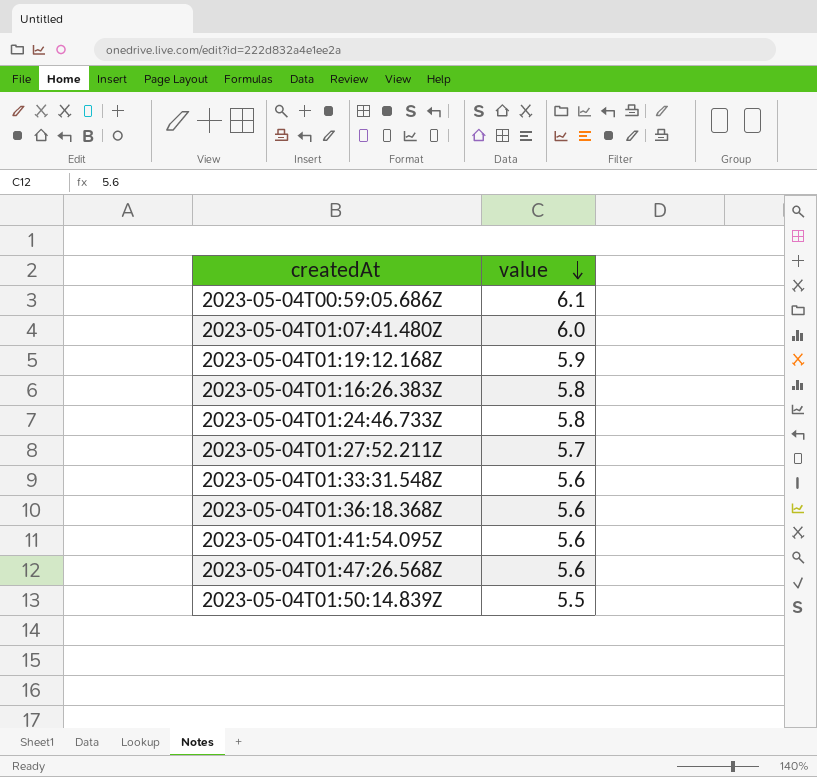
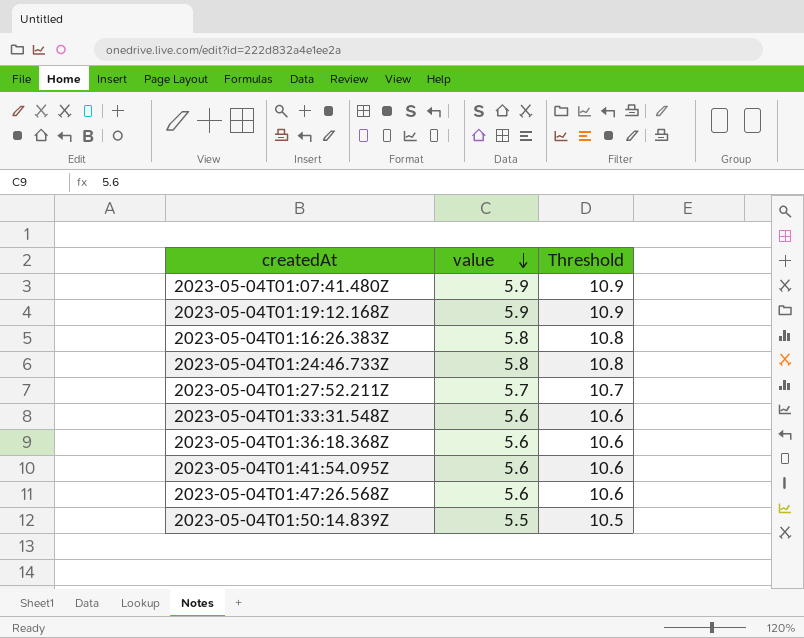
column Threshold | formula: none -> [value] + 5
row 2023-05-04T00:59:05.686Z: 6.1 -> none
2023-05-04T01:07:41.480Z | value: 6.0 -> 5.9

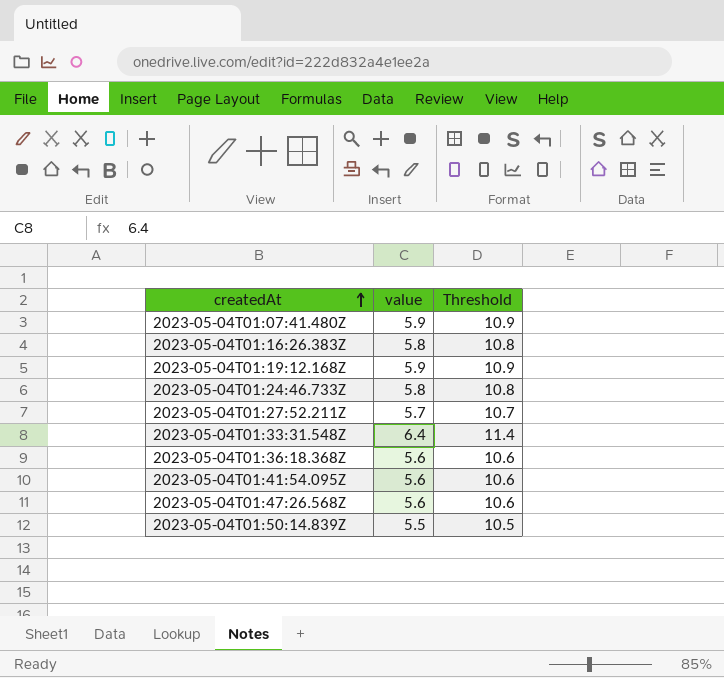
row order: value descending -> createdAt ascending
2023-05-04T01:33:31.548Z | value: 5.6 -> 6.4
2023-05-04T01:33:31.548Z | Threshold: 10.6 -> 11.4

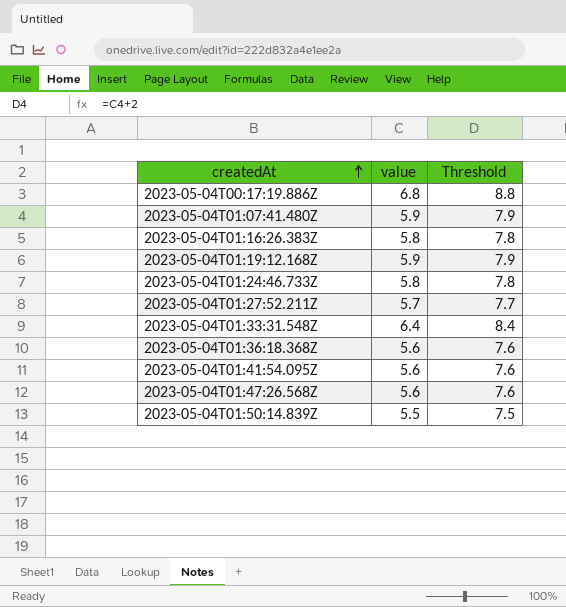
column Threshold | formula: [value] + 5 -> [value] + 2
row 2023-05-04T00:17:19.886Z: none -> 6.8 | 8.8

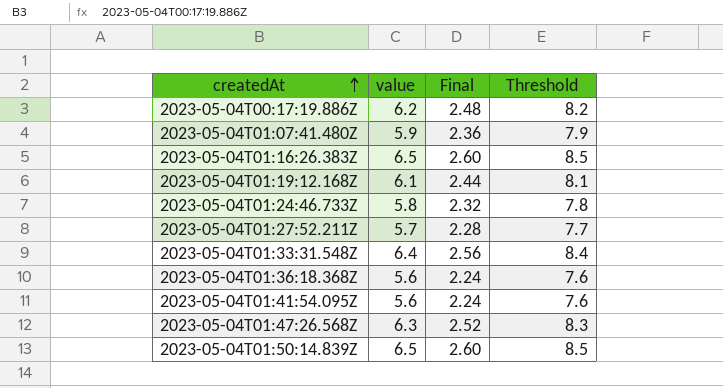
column Final | formula: none -> [value] * 0.4
2023-05-04T00:17:19.886Z | value: 6.8 -> 6.2
2023-05-04T00:17:19.886Z | Threshold: 8.8 -> 8.2
2023-05-04T01:16:26.383Z | value: 5.8 -> 6.5
2023-05-04T01:16:26.383Z | Threshold: 7.8 -> 8.5
2023-05-04T01:19:12.168Z | value: 5.9 -> 6.1
2023-05-04T01:19:12.168Z | Threshold: 7.9 -> 8.1
2023-05-04T01:47:26.568Z | value: 5.6 -> 6.3
2023-05-04T01:47:26.568Z | Threshold: 7.6 -> 8.3
2023-05-04T01:50:14.839Z | value: 5.5 -> 6.5
2023-05-04T01:50:14.839Z | Threshold: 7.5 -> 8.5

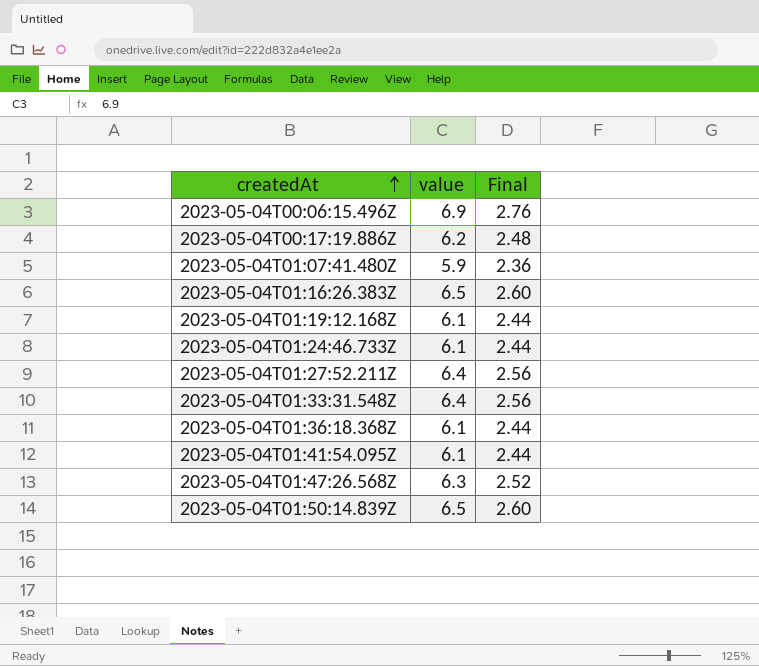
column Threshold | formula: [value] + 2 -> none
row 2023-05-04T00:06:15.496Z: none -> 6.9 | 2.76
2023-05-04T01:24:46.733Z | value: 5.8 -> 6.1
2023-05-04T01:24:46.733Z | Final: 2.32 -> 2.44
2023-05-04T01:27:52.211Z | value: 5.7 -> 6.4
2023-05-04T01:27:52.211Z | Final: 2.28 -> 2.56
2023-05-04T01:36:18.368Z | value: 5.6 -> 6.1
2023-05-04T01:36:18.368Z | Final: 2.24 -> 2.44
2023-05-04T01:41:54.095Z | value: 5.6 -> 6.1
2023-05-04T01:41:54.095Z | Final: 2.24 -> 2.44

